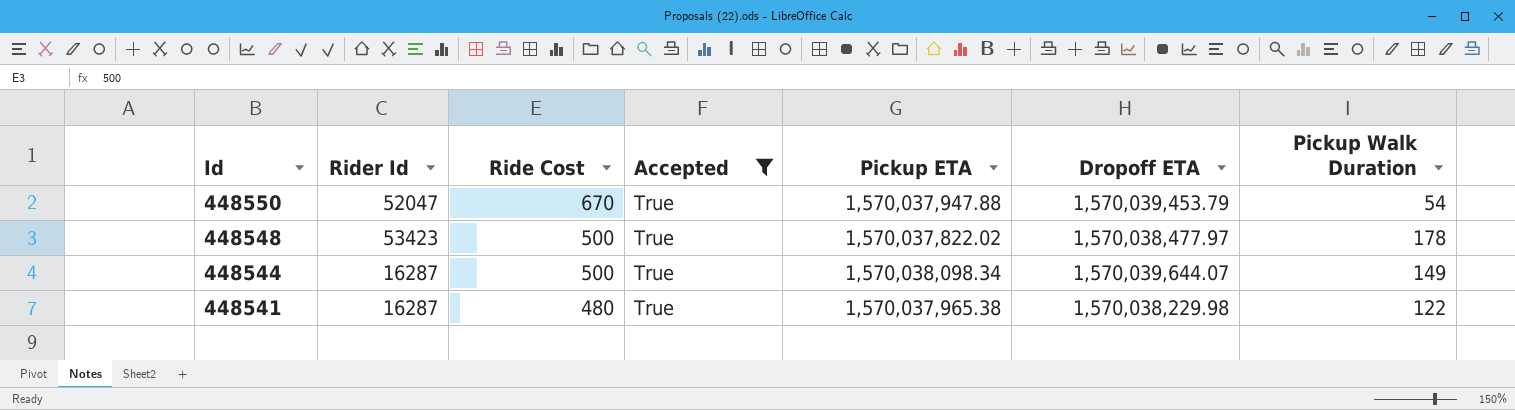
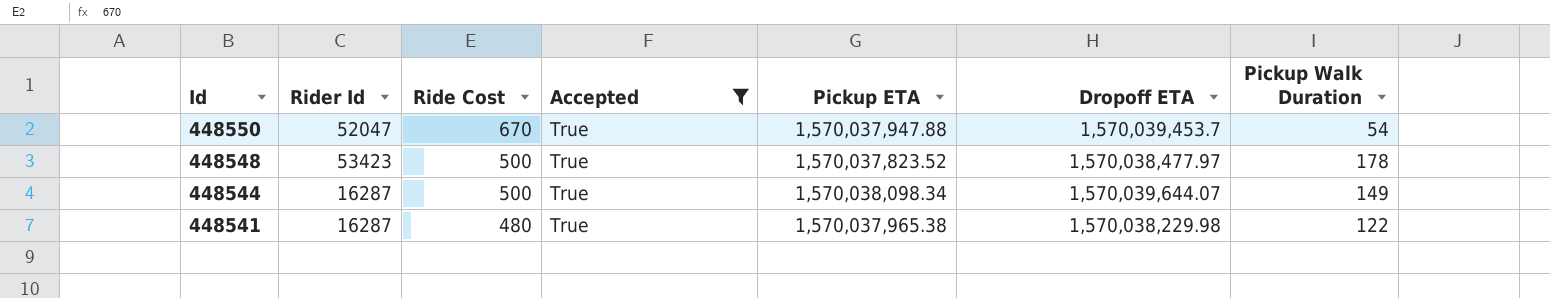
448550 | Dropoff ETA: 1,570,039,453.79 -> 1,570,039,453.7
448548 | Pickup ETA: 1,570,037,822.02 -> 1,570,037,823.52

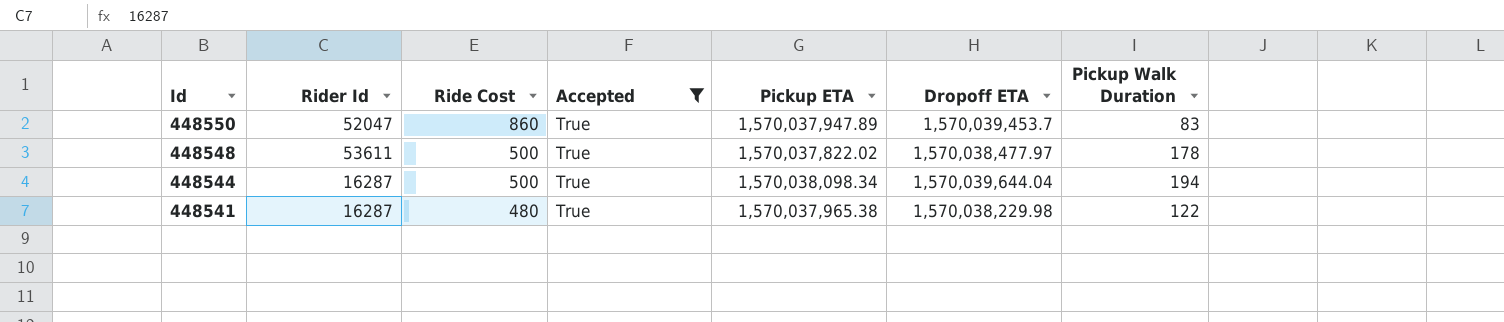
448550 | Ride Cost: 670 -> 860
448550 | Pickup ETA: 1,570,037,947.88 -> 1,570,037,947.89
448550 | Pickup Walk Duration: 54 -> 83
448548 | Rider Id: 53423 -> 53611
448548 | Pickup ETA: 1,570,037,823.52 -> 1,570,037,822.02
448544 | Dropoff ETA: 1,570,039,644.07 -> 1,570,039,644.04
448544 | Pickup Walk Duration: 149 -> 194

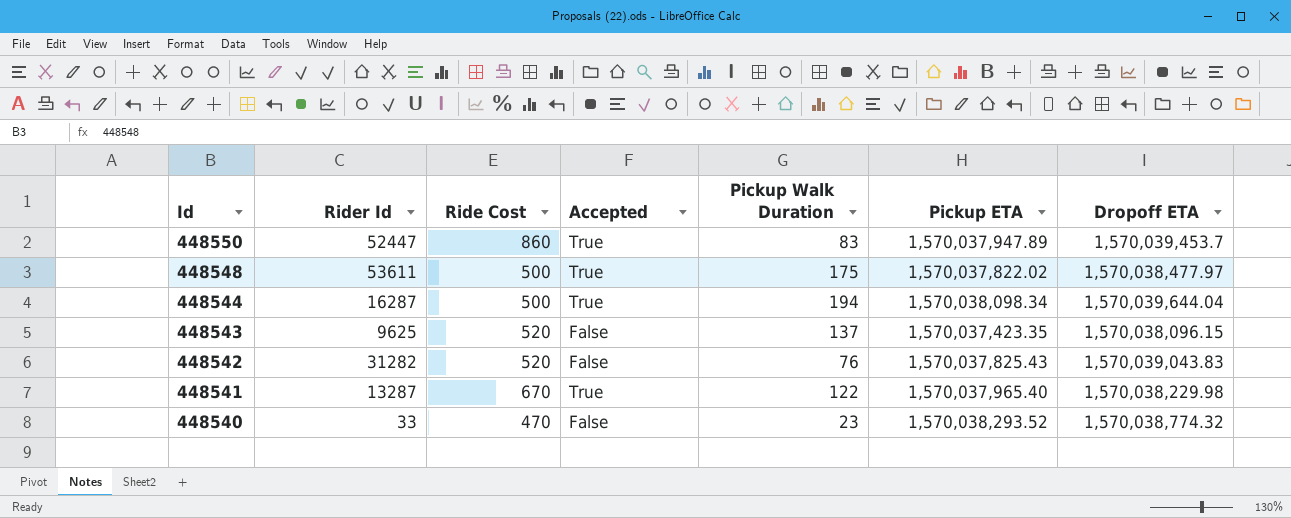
filter: Accepted = True -> none
column Pickup Walk Duration | position: 7 -> 5
448550 | Rider Id: 52047 -> 52447
448548 | Pickup Walk Duration: 178 -> 175
448541 | Rider Id: 16287 -> 13287
448541 | Ride Cost: 480 -> 670
448541 | Pickup ETA: 1,570,037,965.38 -> 1,570,037,965.40

